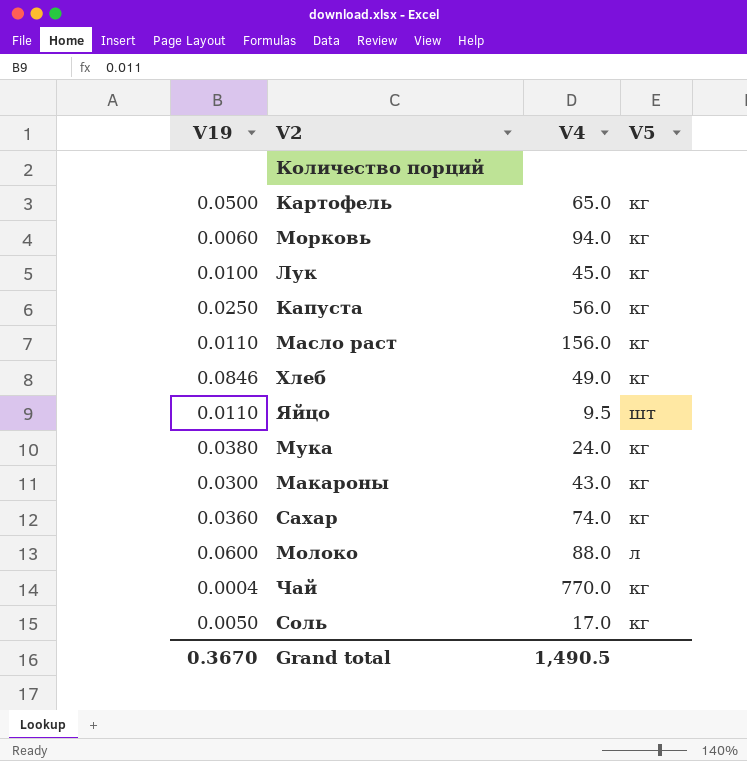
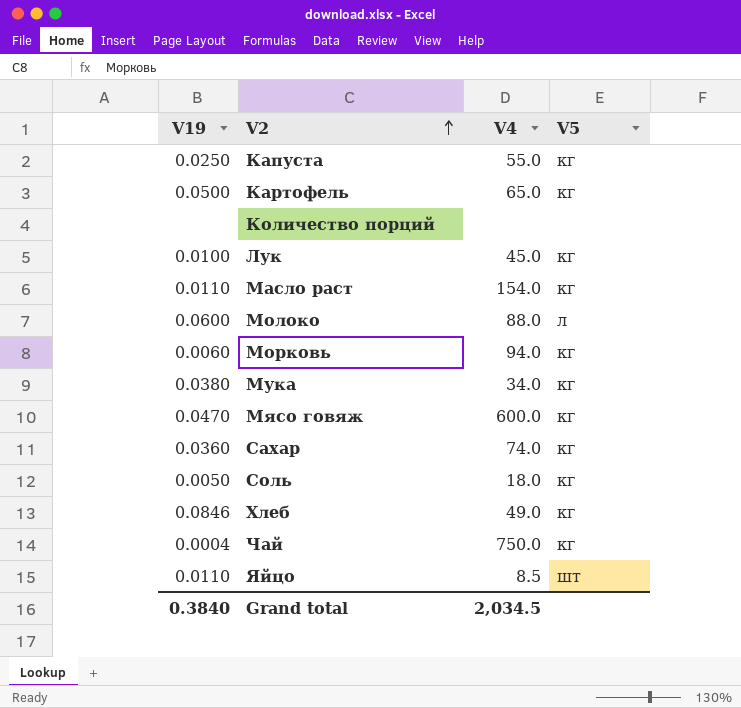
row order: none -> V2 ascending
row Макароны: 0.0300 | 43.0 | кг -> none
Капуста | V4: 56.0 -> 55.0
Масло раст | V4: 156.0 -> 154.0
Мука | V4: 24.0 -> 34.0
row Мясо говяж: none -> 0.0470 | 600.0 | кг
Соль | V4: 17.0 -> 18.0
Чай | V4: 770.0 -> 750.0
Яйцо | V4: 9.5 -> 8.5
Grand total | V19: 0.3670 -> 0.3840
Grand total | V4: 1,490.5 -> 2,034.5

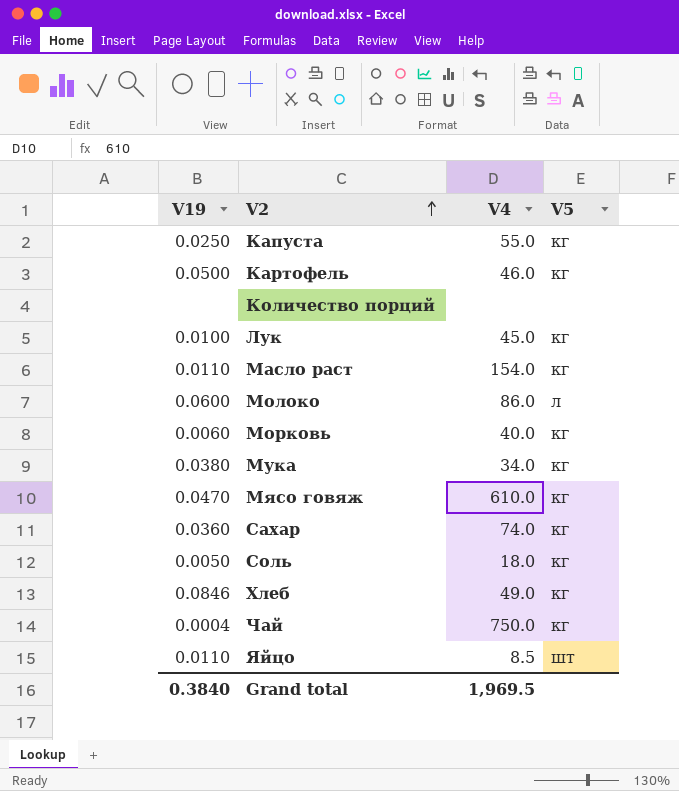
Картофель | V4: 65.0 -> 46.0
Молоко | V4: 88.0 -> 86.0
Морковь | V4: 94.0 -> 40.0
Мясо говяж | V4: 600.0 -> 610.0
Grand total | V4: 2,034.5 -> 1,969.5

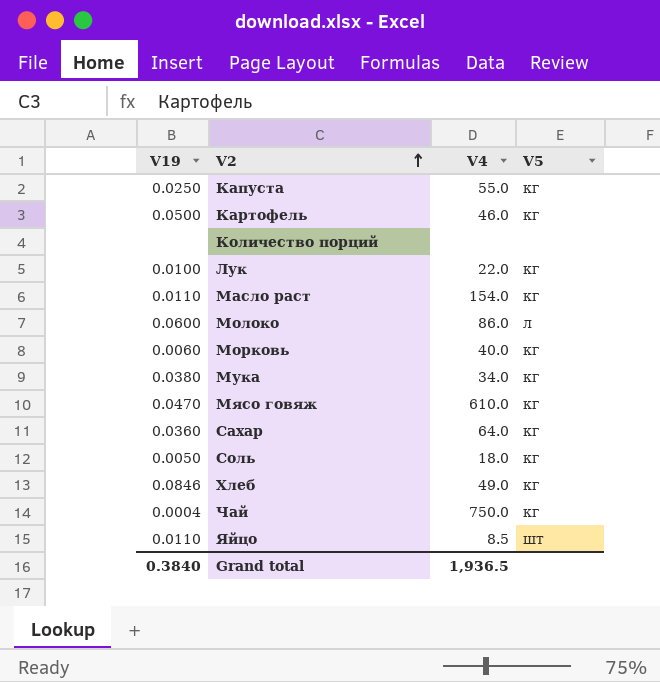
Лук | V4: 45.0 -> 22.0
Сахар | V4: 74.0 -> 64.0
Grand total | V4: 1,969.5 -> 1,936.5

